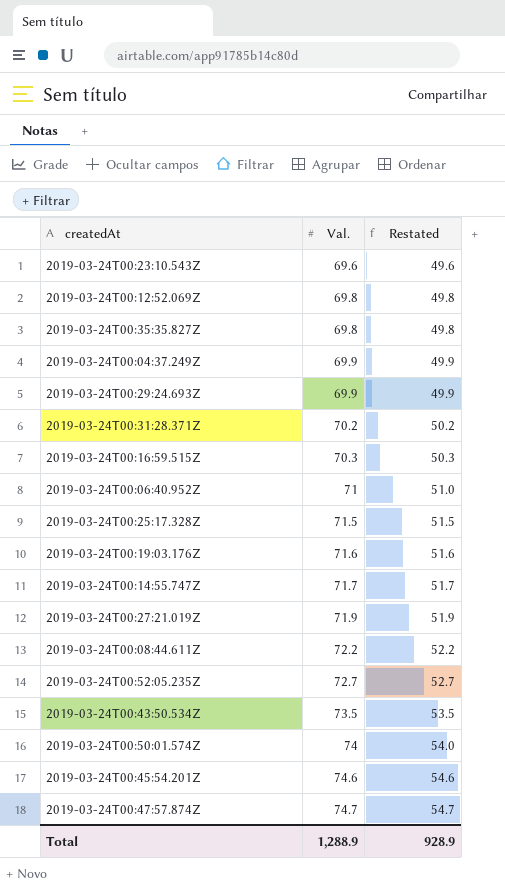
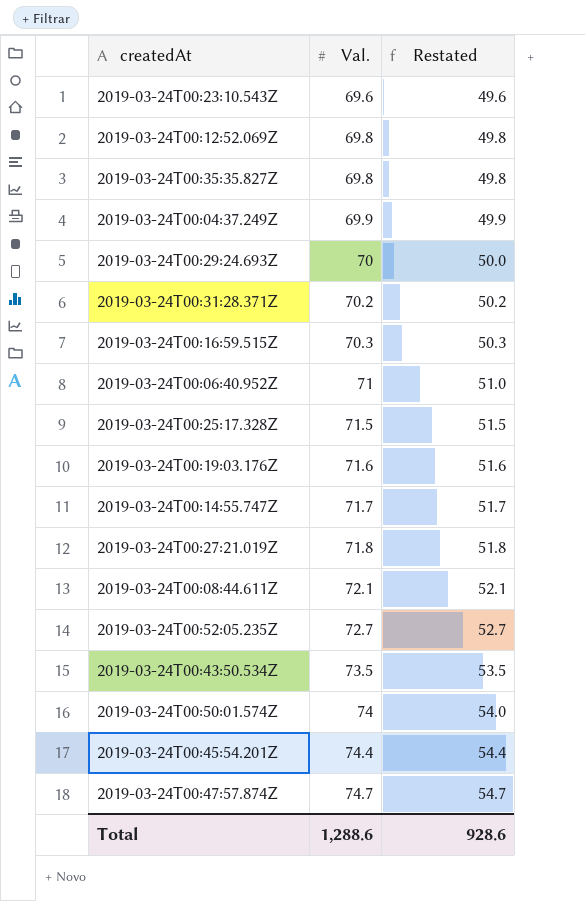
2019-03-24T00:29:24.693Z | Val.: 69.9 -> 70
2019-03-24T00:29:24.693Z | Restated: 49.9 -> 50.0
2019-03-24T00:27:21.019Z | Val.: 71.9 -> 71.8
2019-03-24T00:27:21.019Z | Restated: 51.9 -> 51.8
2019-03-24T00:08:44.611Z | Val.: 72.2 -> 72.1
2019-03-24T00:08:44.611Z | Restated: 52.2 -> 52.1
2019-03-24T00:45:54.201Z | Val.: 74.6 -> 74.4
2019-03-24T00:45:54.201Z | Restated: 54.6 -> 54.4
Total | Val.: 1,288.9 -> 1,288.6
Total | Restated: 928.9 -> 928.6

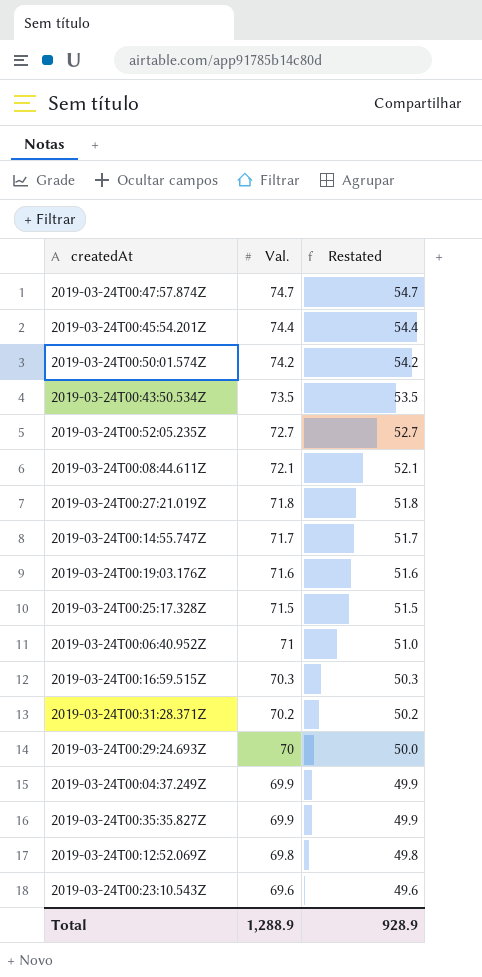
row order: Val. ascending -> Val. descending
2019-03-24T00:50:01.574Z | Val.: 74 -> 74.2
2019-03-24T00:50:01.574Z | Restated: 54.0 -> 54.2
2019-03-24T00:35:35.827Z | Val.: 69.8 -> 69.9
2019-03-24T00:35:35.827Z | Restated: 49.8 -> 49.9
Total | Val.: 1,288.6 -> 1,288.9
Total | Restated: 928.6 -> 928.9

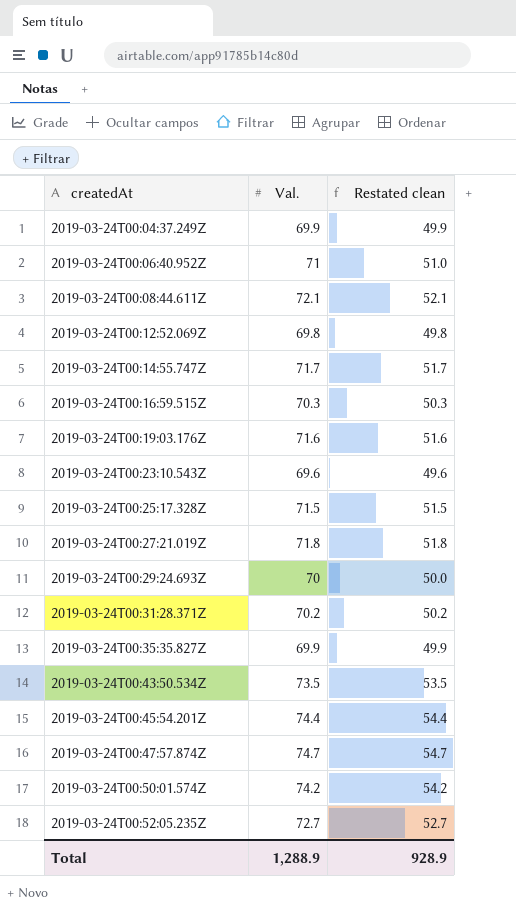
row order: Val. descending -> createdAt ascending
column name: Restated -> Restated clean

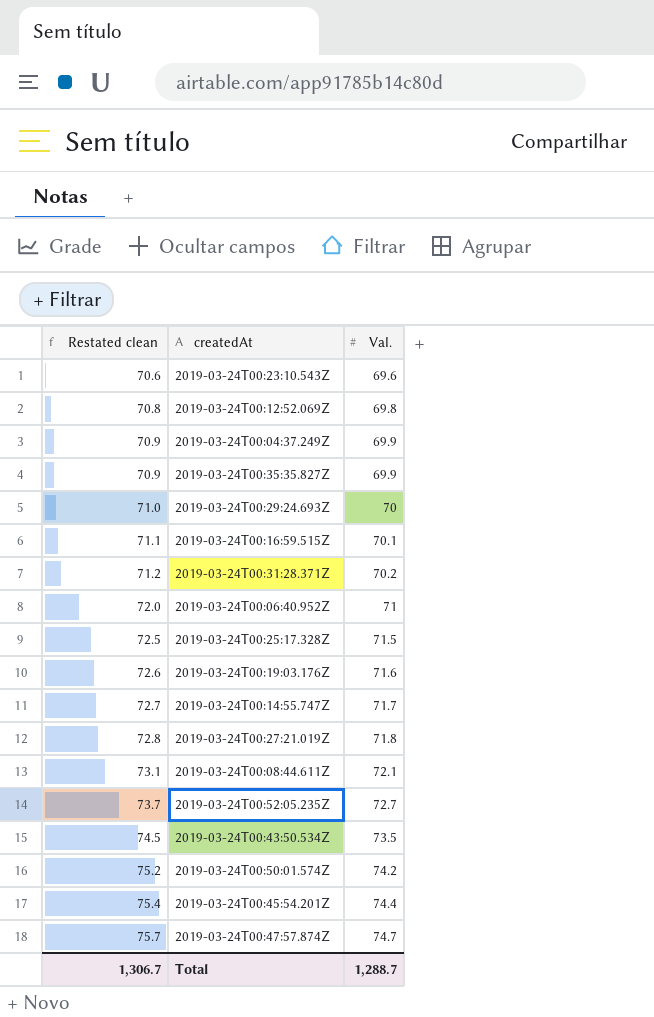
row order: createdAt ascending -> Restated clean ascending
column Restated clean | formula: [Val.] - 20 -> [Val.] + 1
column Restated clean | position: 3 -> 1
2019-03-24T00:16:59.515Z | Val.: 70.3 -> 70.1
Total | Restated clean: 928.9 -> 1,306.7
Total | Val.: 1,288.9 -> 1,288.7

